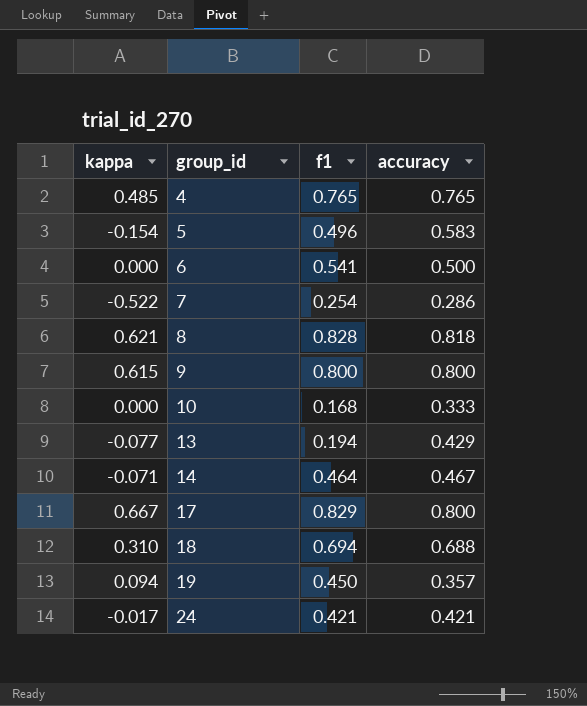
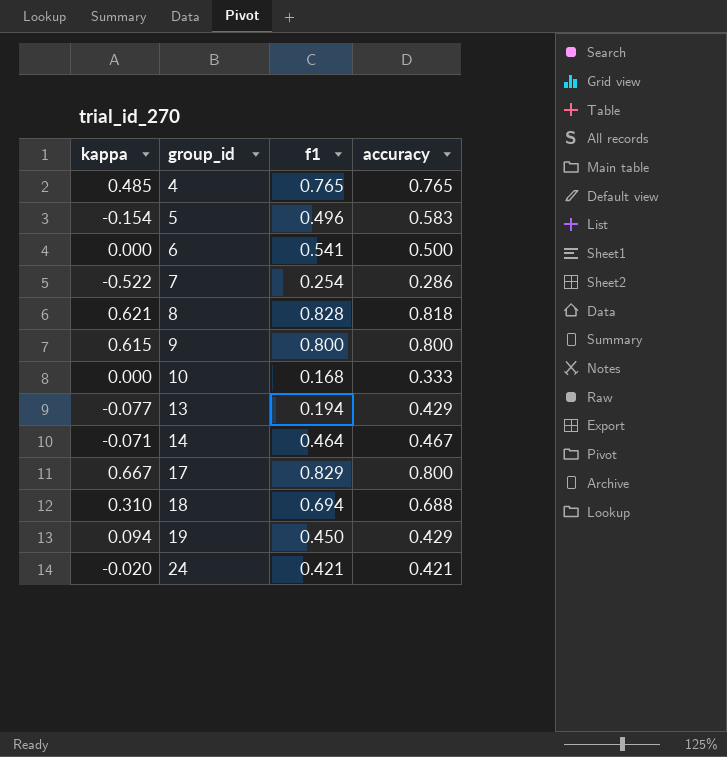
19 | accuracy: 0.357 -> 0.429
24 | kappa: -0.017 -> -0.020

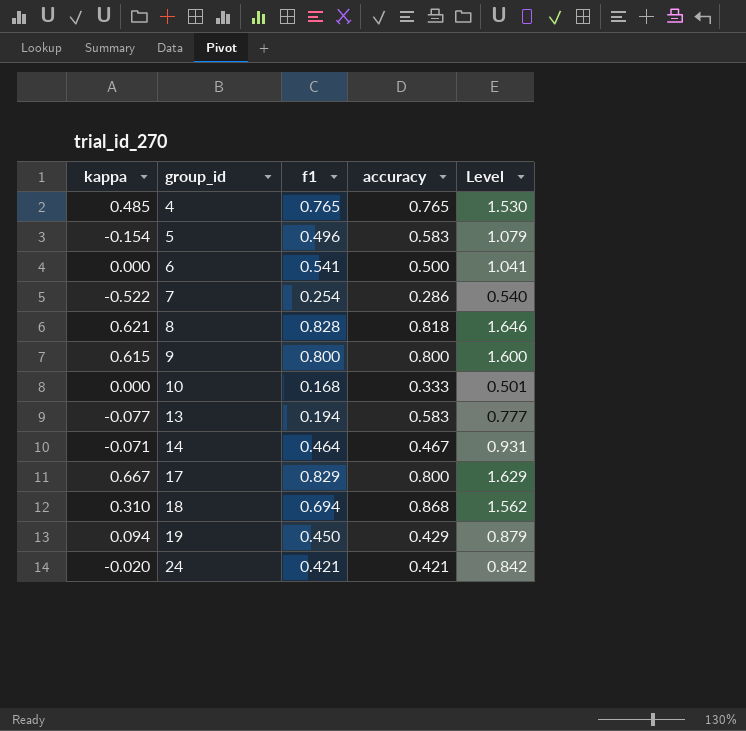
column Level | formula: none -> [f1] + [accuracy]
13 | accuracy: 0.429 -> 0.583
18 | accuracy: 0.688 -> 0.868

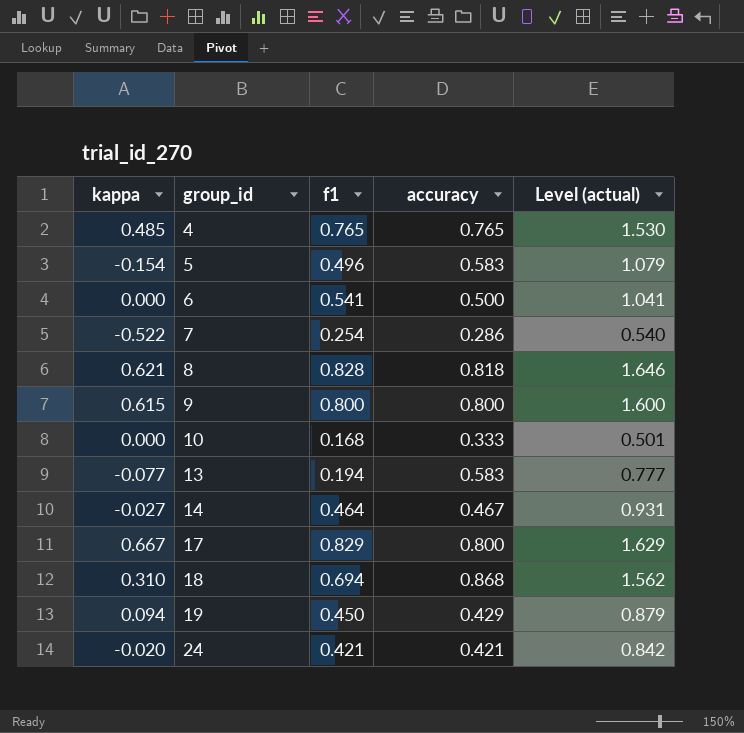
column name: Level -> Level (actual)
14 | kappa: -0.071 -> -0.027

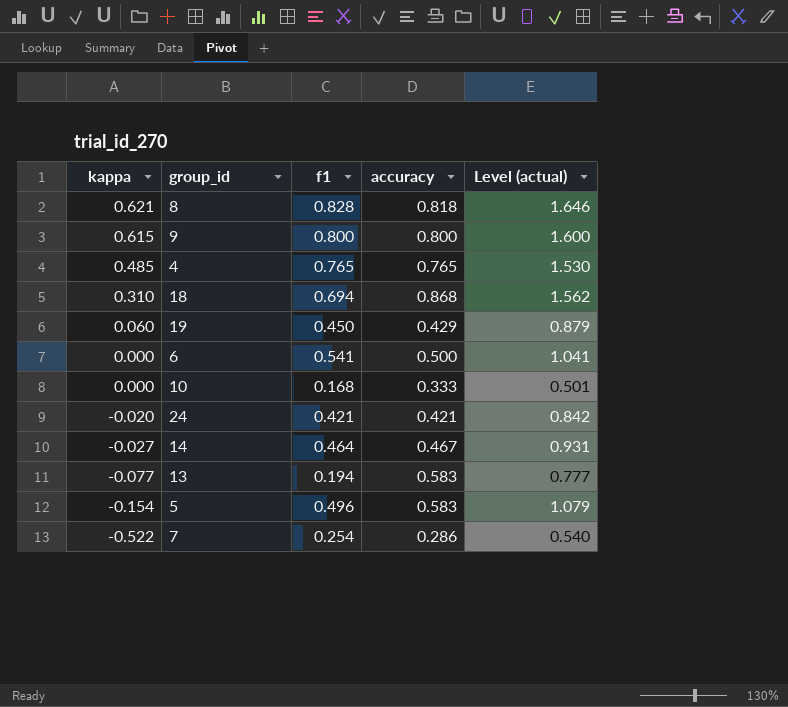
row order: group_id ascending -> kappa descending
row 17: 0.667 | 0.829 | 0.800 | 1.629 -> none
19 | kappa: 0.094 -> 0.060

